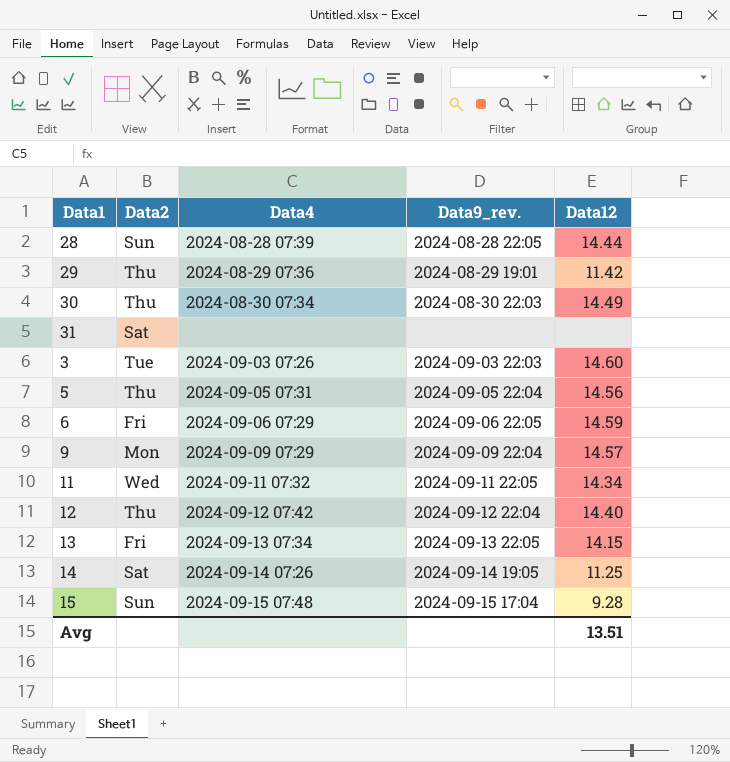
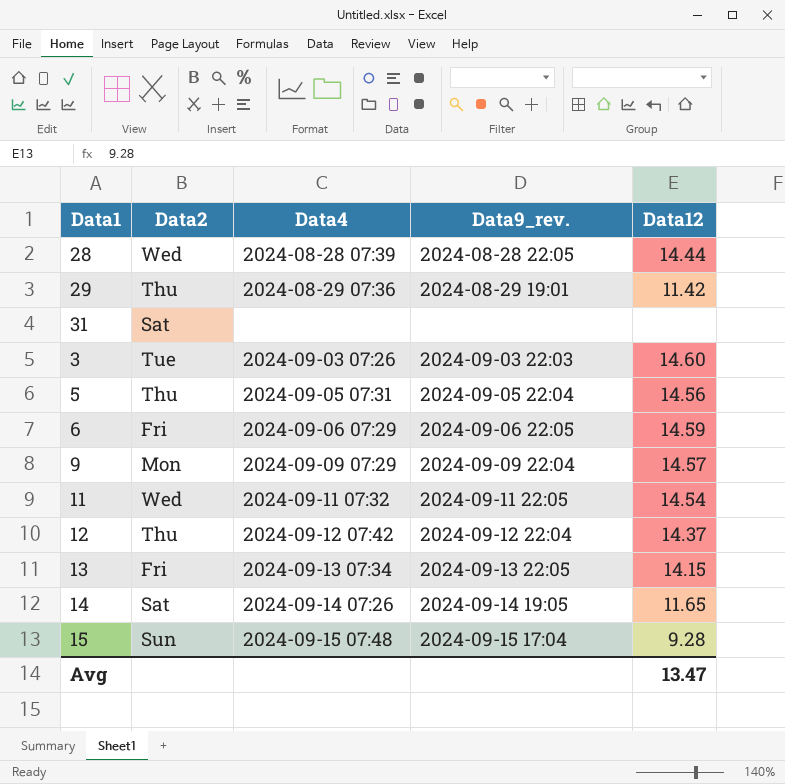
row 30: Thu | 2024-08-30 07:34 | 2024-08-30 22:03 | 14.49 -> none
28 | Data2: Sun -> Wed
11 | Data12: 14.34 -> 14.54
12 | Data12: 14.40 -> 14.37
14 | Data12: 11.25 -> 11.65
Avg | Data12: 13.51 -> 13.47

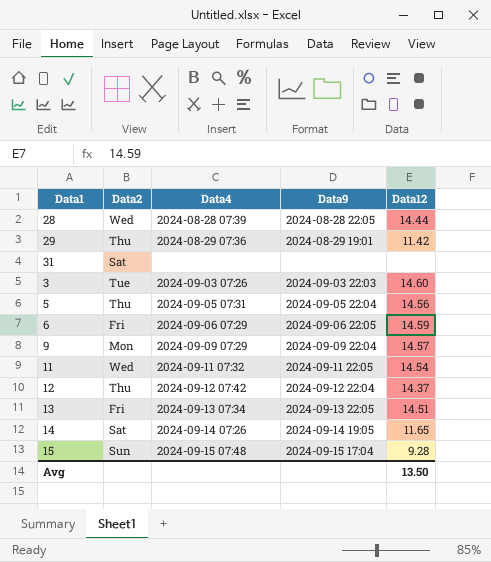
column name: Data9_rev. -> Data9
13 | Data12: 14.15 -> 14.51
Avg | Data12: 13.47 -> 13.50

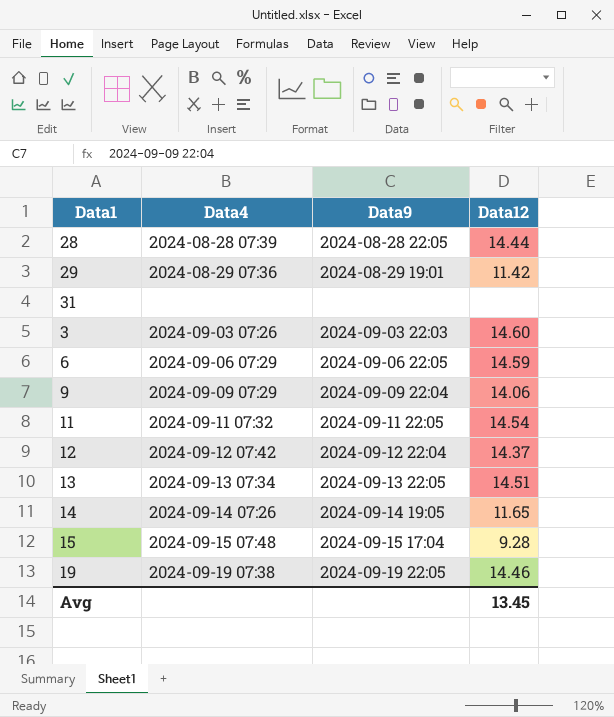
column Data2 | position: 2 -> none
row 5: Thu | 2024-09-05 07:31 | 2024-09-05 22:04 | 14.56 -> none
9 | Data12: 14.57 -> 14.06
row 19: none -> 2024-09-19 07:38 | 2024-09-19 22:05 | 14.46
Avg | Data12: 13.50 -> 13.45

